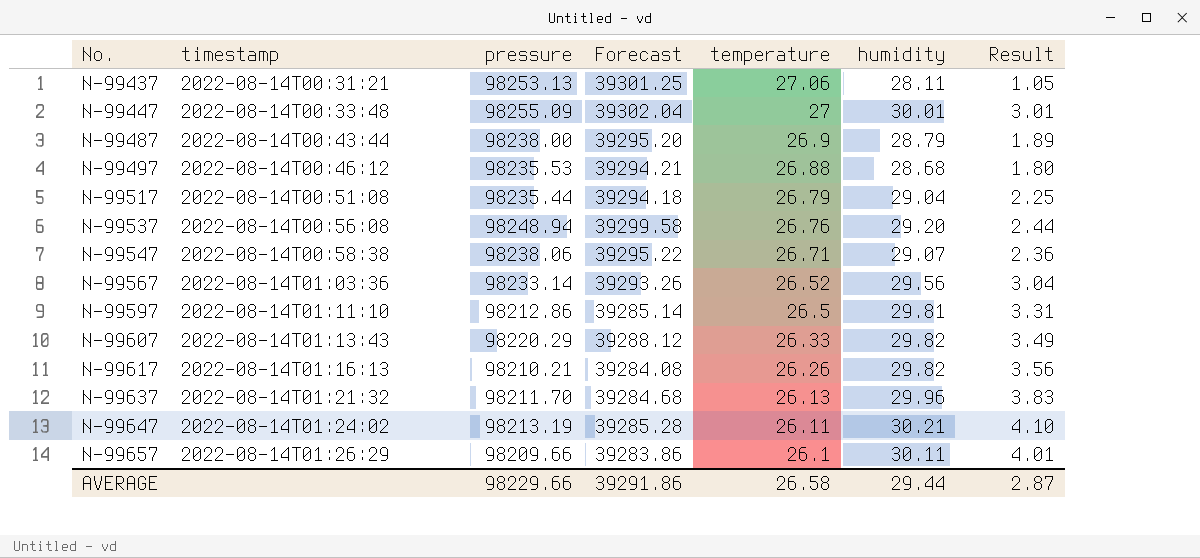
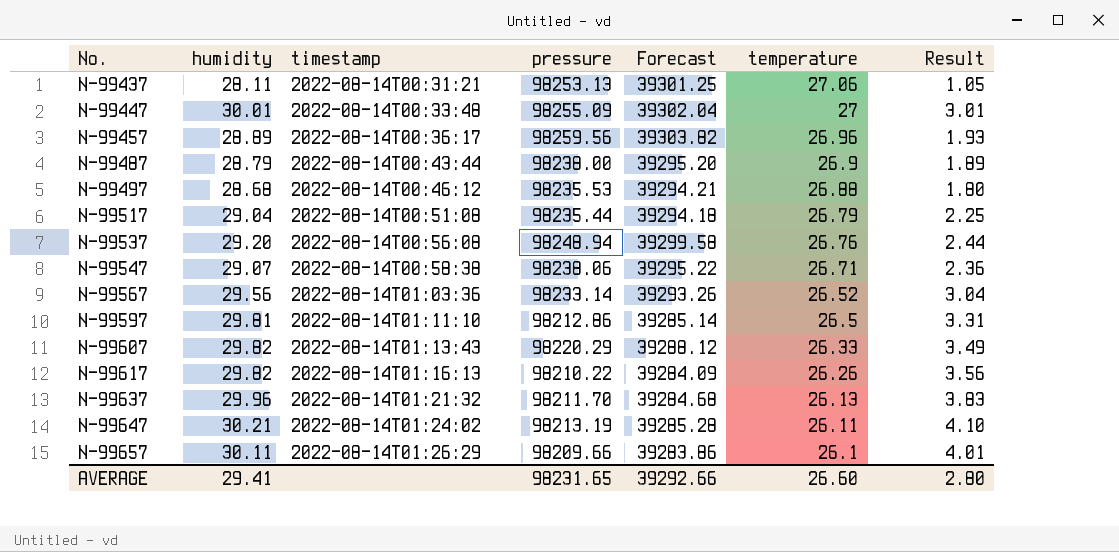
column humidity | position: 6 -> 2
row N-99457: none -> 28.89 | 2022-08-14T00:36:17 | 98259.56 | 39303.82 | 26.96 | 1.93
N-99617 | pressure: 98210.21 -> 98210.22
N-99617 | Forecast: 39284.08 -> 39284.09
AVERAGE | humidity: 29.44 -> 29.41
AVERAGE | pressure: 98229.66 -> 98231.65
AVERAGE | Forecast: 39291.86 -> 39292.66
AVERAGE | temperature: 26.58 -> 26.60
AVERAGE | Result: 2.87 -> 2.80

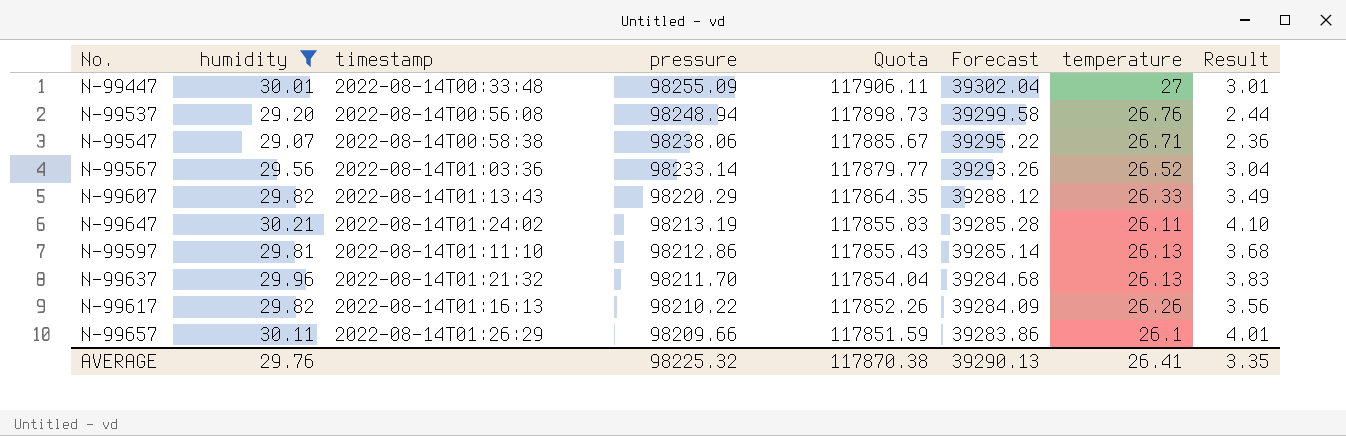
filter: none -> humidity >= 29.07
row order: No. ascending -> pressure descending
column Quota | formula: none -> [pressure] * 1.2
N-99597 | temperature: 26.5 -> 26.13
N-99597 | Result: 3.31 -> 3.68
AVERAGE | humidity: 29.41 -> 29.76
AVERAGE | pressure: 98231.65 -> 98225.32
AVERAGE | Forecast: 39292.66 -> 39290.13
AVERAGE | temperature: 26.60 -> 26.41
AVERAGE | Result: 2.80 -> 3.35

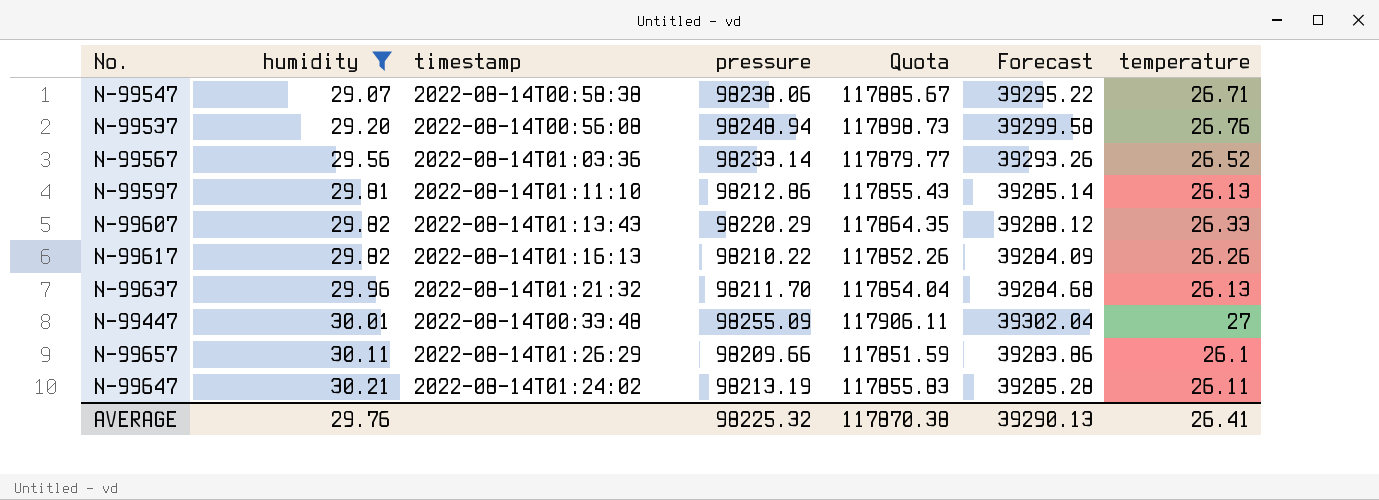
row order: pressure descending -> humidity ascending
column Result | formula: [humidity] - [temperature] -> none

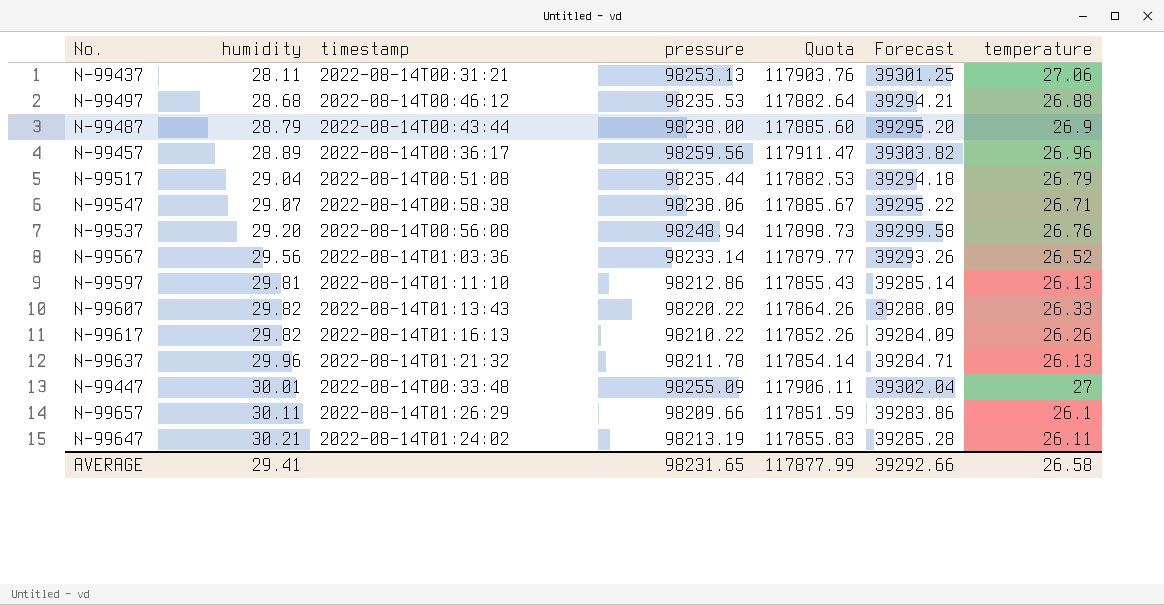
filter: humidity >= 29.07 -> none
N-99607 | pressure: 98220.29 -> 98220.22
N-99607 | Quota: 117864.35 -> 117864.26
N-99607 | Forecast: 39288.12 -> 39288.09
N-99637 | pressure: 98211.70 -> 98211.78
N-99637 | Quota: 117854.04 -> 117854.14
N-99637 | Forecast: 39284.68 -> 39284.71
AVERAGE | humidity: 29.76 -> 29.41
AVERAGE | pressure: 98225.32 -> 98231.65
AVERAGE | Quota: 117870.38 -> 117877.99
AVERAGE | Forecast: 39290.13 -> 39292.66
AVERAGE | temperature: 26.41 -> 26.58

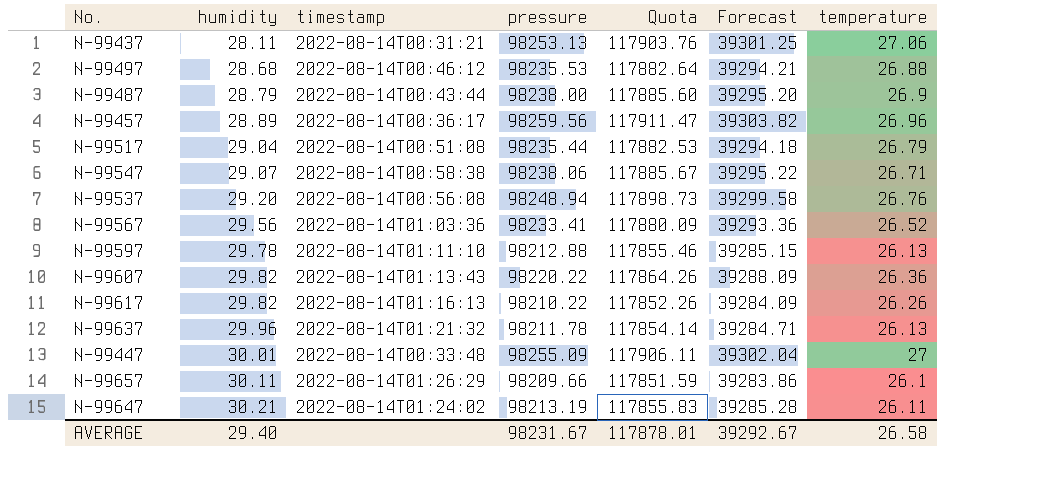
N-99567 | pressure: 98233.14 -> 98233.41
N-99567 | Quota: 117879.77 -> 117880.09
N-99567 | Forecast: 39293.26 -> 39293.36
N-99597 | humidity: 29.81 -> 29.78
N-99597 | pressure: 98212.86 -> 98212.88
N-99597 | Quota: 117855.43 -> 117855.46
N-99597 | Forecast: 39285.14 -> 39285.15
N-99607 | temperature: 26.33 -> 26.36
AVERAGE | humidity: 29.41 -> 29.40
AVERAGE | pressure: 98231.65 -> 98231.67
AVERAGE | Quota: 117877.99 -> 117878.01
AVERAGE | Forecast: 39292.66 -> 39292.67

